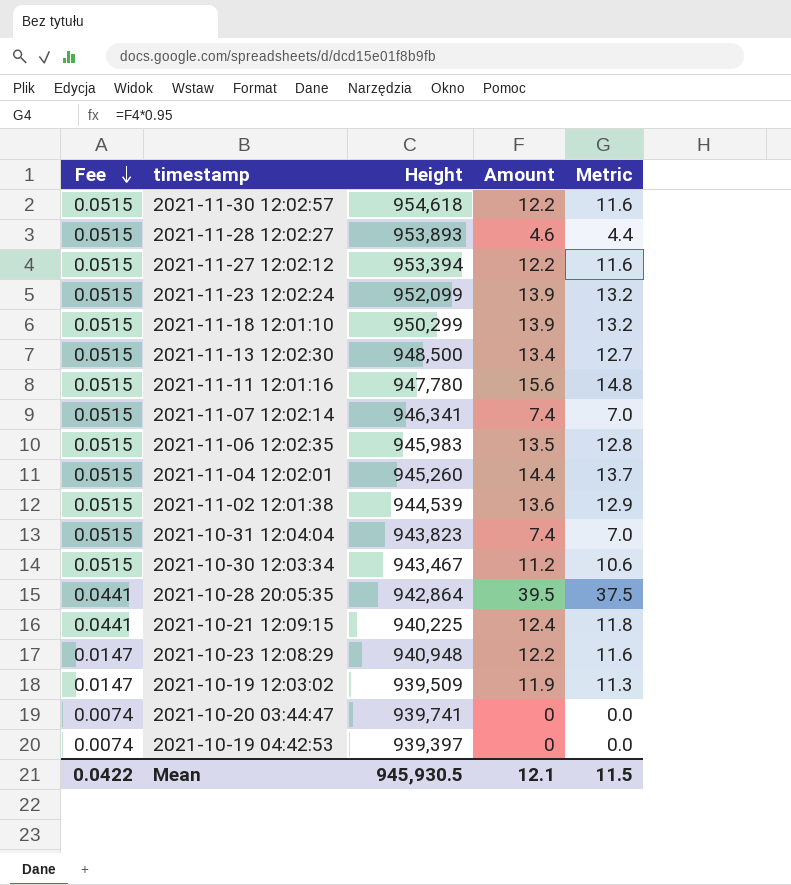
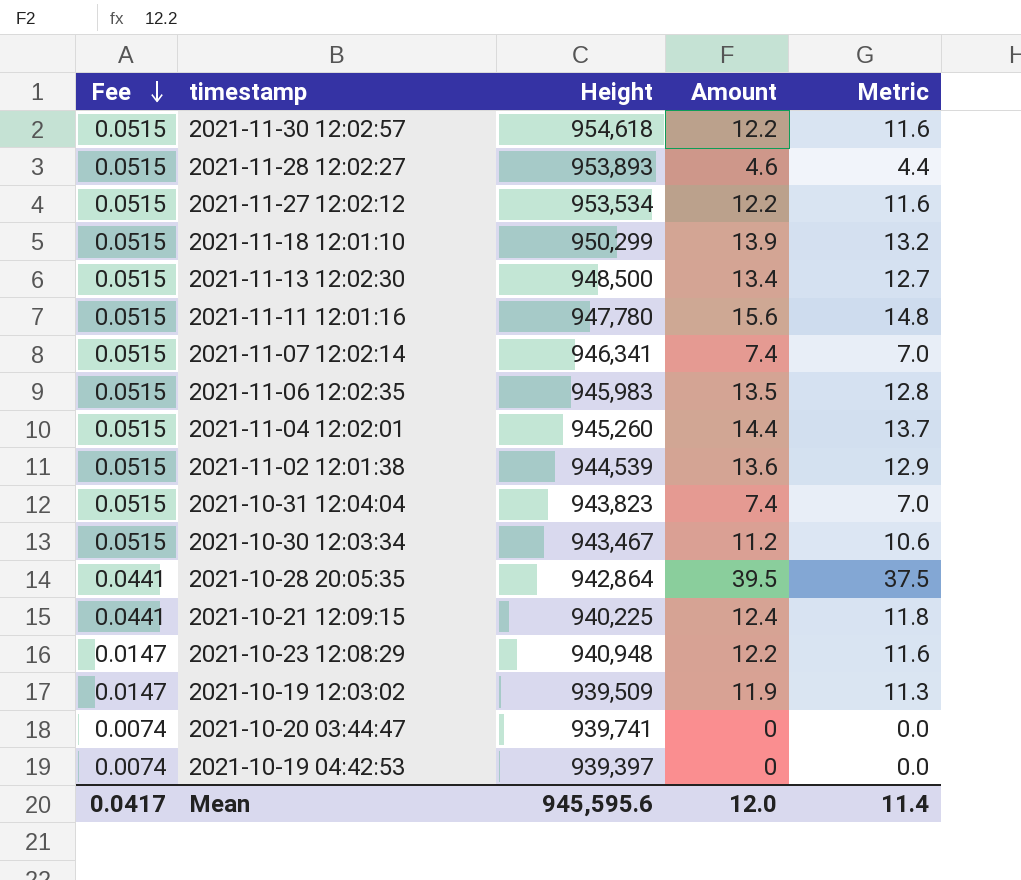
row 2021-11-23 12:02:24: 0.0515 | 952,099 | 13.9 | 13.2 -> none
2021-11-27 12:02:12 | Height: 953,394 -> 953,534
Mean | Fee: 0.0422 -> 0.0417
Mean | Height: 945,930.5 -> 945,595.6
Mean | Amount: 12.1 -> 12.0
Mean | Metric: 11.5 -> 11.4

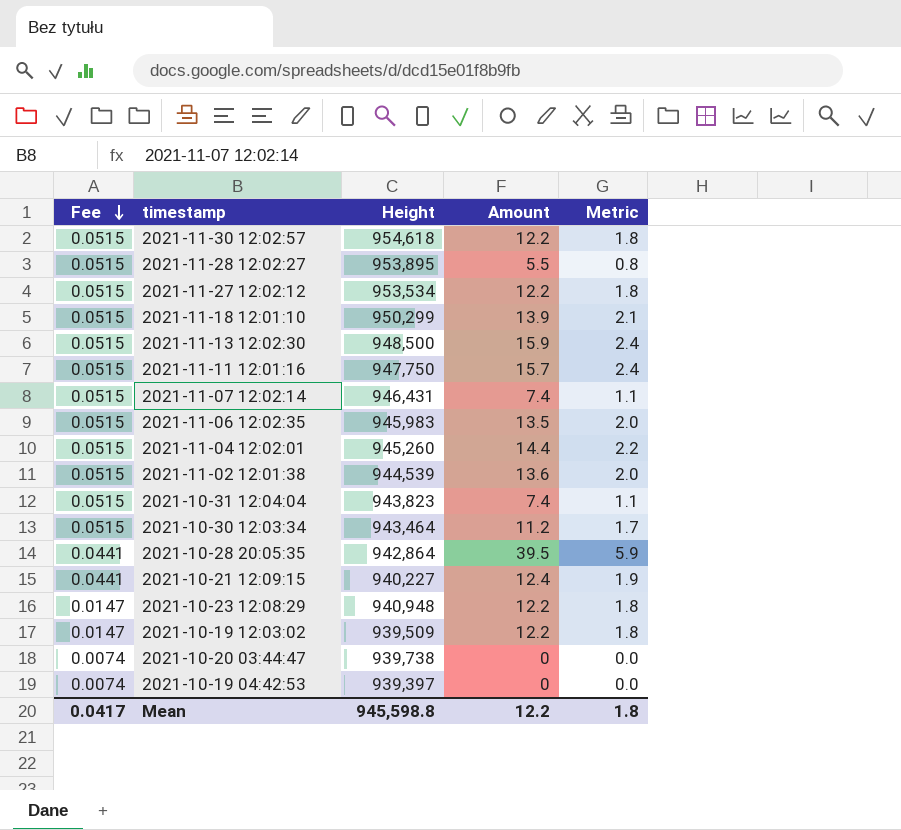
column Metric | formula: [Amount] * 0.95 -> [Amount] * 0.15
2021-11-28 12:02:27 | Height: 953,893 -> 953,895
2021-11-28 12:02:27 | Amount: 4.6 -> 5.5
2021-11-13 12:02:30 | Amount: 13.4 -> 15.9
2021-11-11 12:01:16 | Height: 947,780 -> 947,750
2021-11-11 12:01:16 | Amount: 15.6 -> 15.7
2021-11-07 12:02:14 | Height: 946,341 -> 946,431
2021-10-30 12:03:34 | Height: 943,467 -> 943,464
2021-10-21 12:09:15 | Height: 940,225 -> 940,227
2021-10-19 12:03:02 | Amount: 11.9 -> 12.2
2021-10-20 03:44:47 | Height: 939,741 -> 939,738
Mean | Height: 945,595.6 -> 945,598.8
Mean | Amount: 12.0 -> 12.2
Mean | Metric: 11.4 -> 1.8

